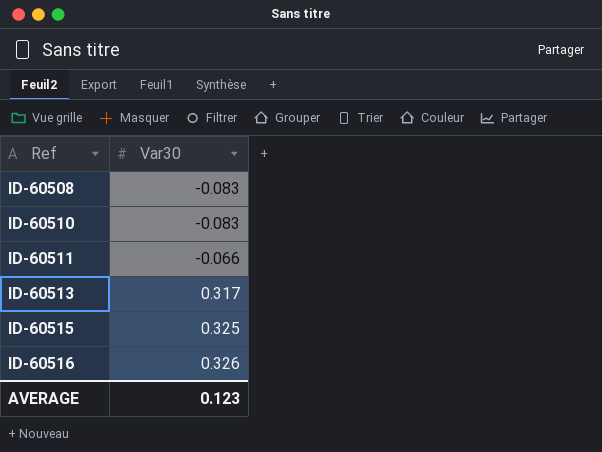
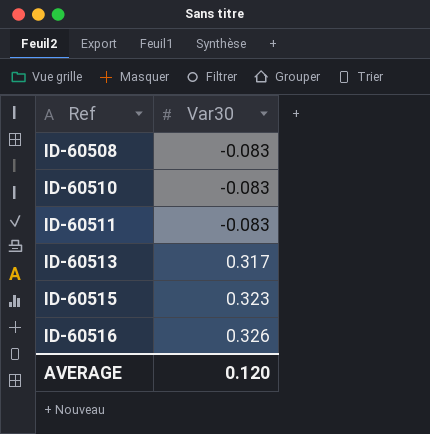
ID-60511 | Var30: -0.066 -> -0.083
ID-60515 | Var30: 0.325 -> 0.323
AVERAGE | Var30: 0.123 -> 0.120

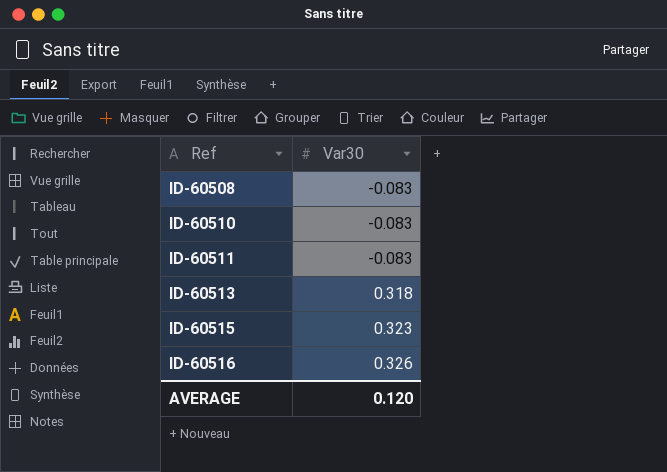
ID-60513 | Var30: 0.317 -> 0.318

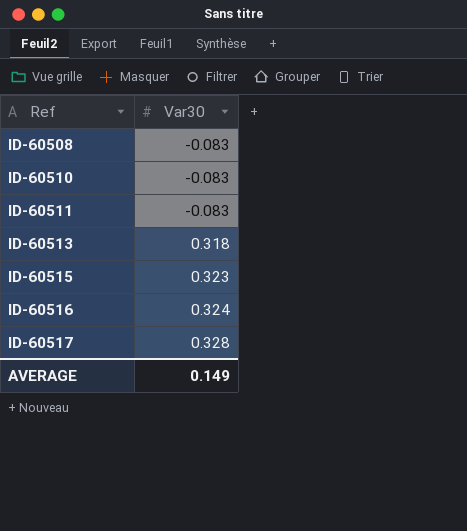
ID-60516 | Var30: 0.326 -> 0.324
row ID-60517: none -> 0.328
AVERAGE | Var30: 0.120 -> 0.149

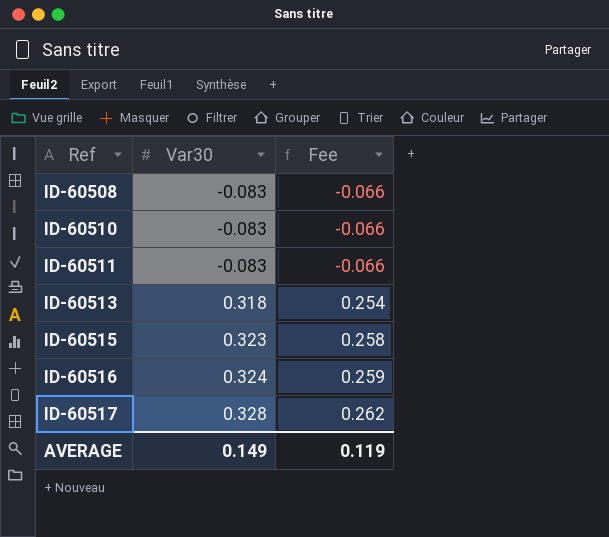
column Fee | formula: none -> [Var30] * 0.8

